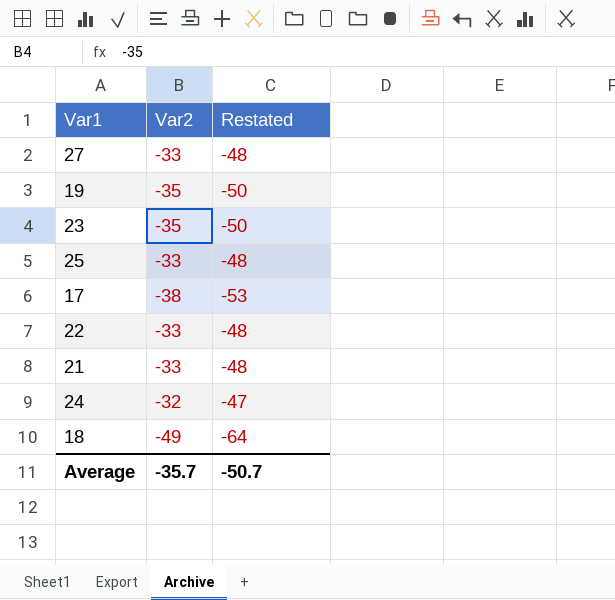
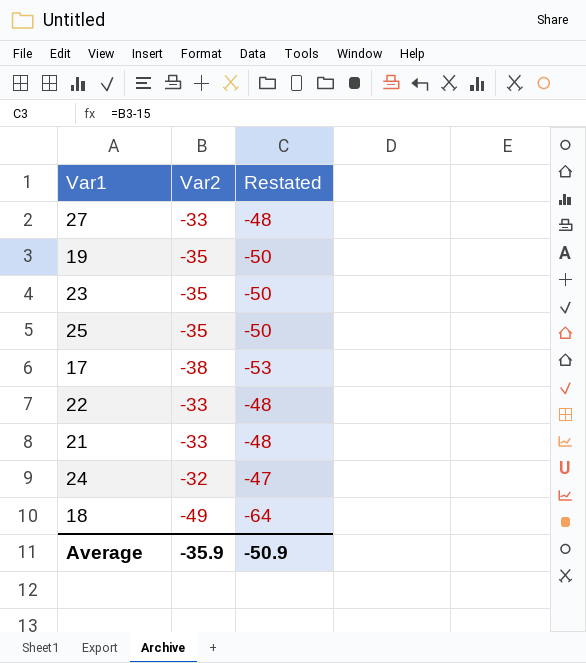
25 | Var2: -33 -> -35
25 | Restated: -48 -> -50
Average | Var2: -35.7 -> -35.9
Average | Restated: -50.7 -> -50.9

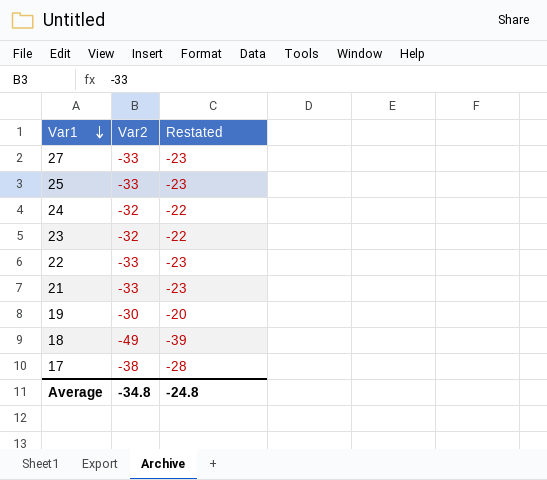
row order: none -> Var1 descending
column Restated | formula: [Var2] - 15 -> [Var2] + 10
25 | Var2: -35 -> -33
23 | Var2: -35 -> -32
19 | Var2: -35 -> -30
Average | Var2: -35.9 -> -34.8
Average | Restated: -50.9 -> -24.8

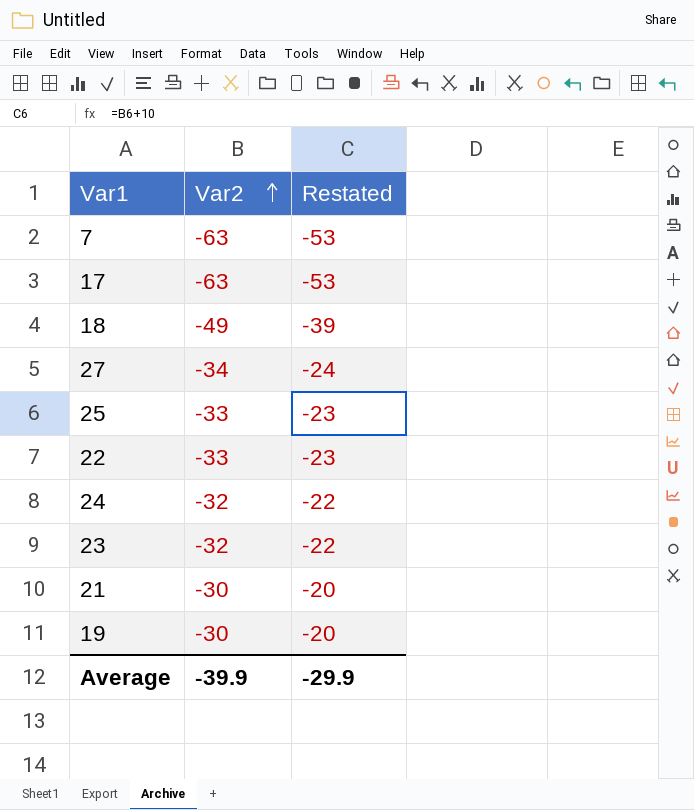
row order: Var1 descending -> Var2 ascending
row 7: none -> -63 | -53
17 | Var2: -38 -> -63
17 | Restated: -28 -> -53
27 | Var2: -33 -> -34
27 | Restated: -23 -> -24
21 | Var2: -33 -> -30
21 | Restated: -23 -> -20
Average | Var2: -34.8 -> -39.9
Average | Restated: -24.8 -> -29.9

